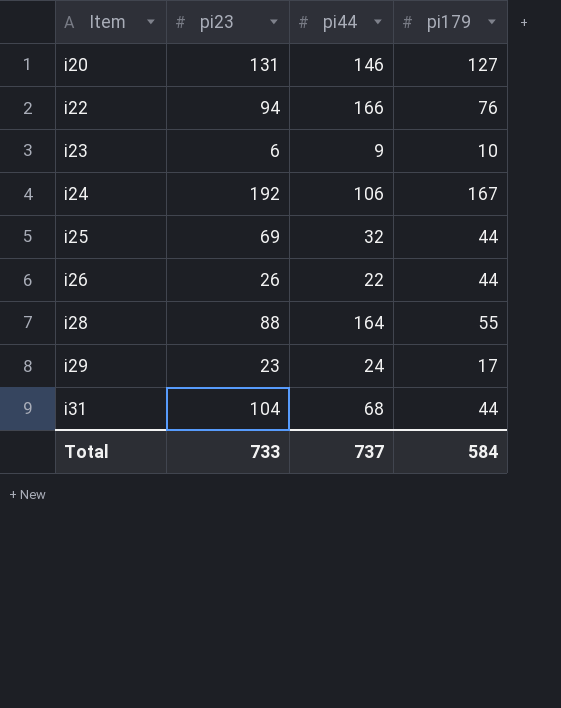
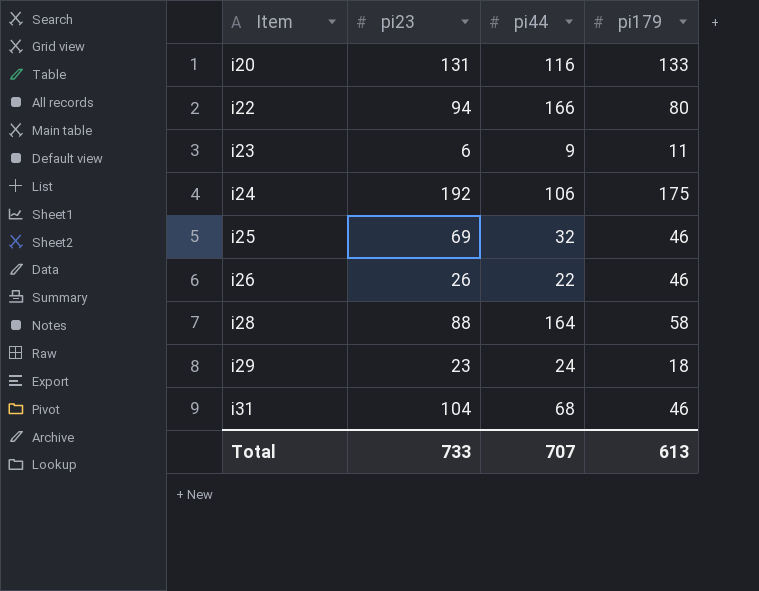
i20 | pi44: 146 -> 116
i20 | pi179: 127 -> 133
i22 | pi179: 76 -> 80
i23 | pi179: 10 -> 11
i24 | pi179: 167 -> 175
i25 | pi179: 44 -> 46
i26 | pi179: 44 -> 46
i28 | pi179: 55 -> 58
i29 | pi179: 17 -> 18
i31 | pi179: 44 -> 46
Total | pi44: 737 -> 707
Total | pi179: 584 -> 613

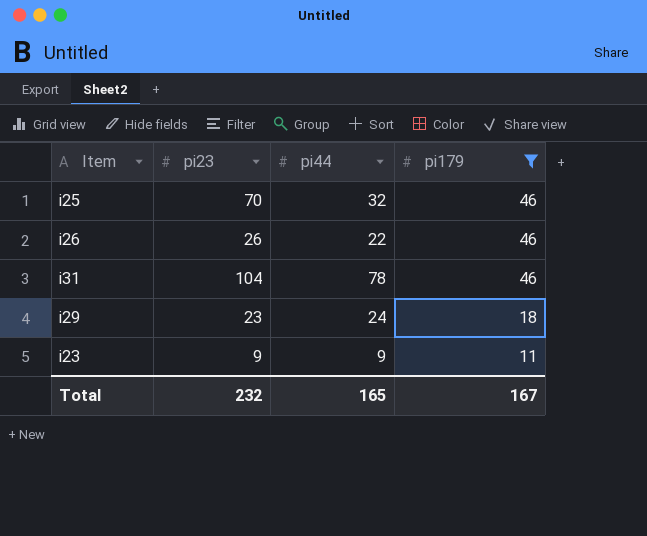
filter: none -> pi179 <= 46
row order: Item ascending -> pi179 descending
i25 | pi23: 69 -> 70
i31 | pi44: 68 -> 78
i23 | pi23: 6 -> 9
Total | pi23: 733 -> 232
Total | pi44: 707 -> 165
Total | pi179: 613 -> 167

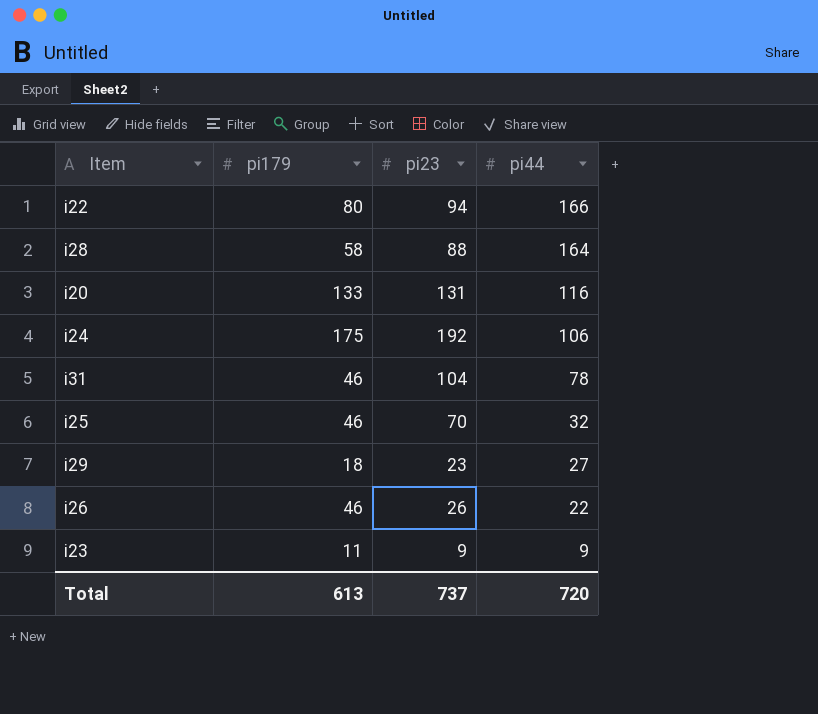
filter: pi179 <= 46 -> none
row order: pi179 descending -> pi44 descending
column pi179 | position: 4 -> 2
i29 | pi44: 24 -> 27
Total | pi179: 167 -> 613
Total | pi23: 232 -> 737
Total | pi44: 165 -> 720

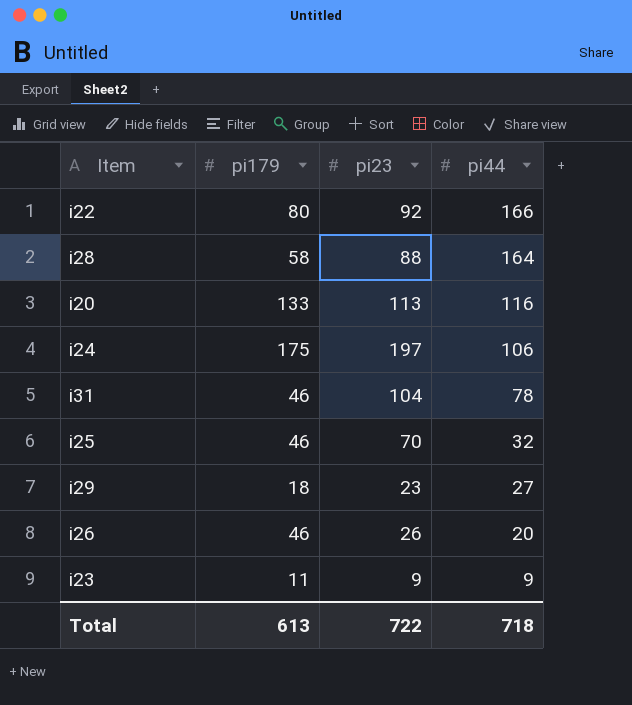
i22 | pi23: 94 -> 92
i20 | pi23: 131 -> 113
i24 | pi23: 192 -> 197
i26 | pi44: 22 -> 20
Total | pi23: 737 -> 722
Total | pi44: 720 -> 718

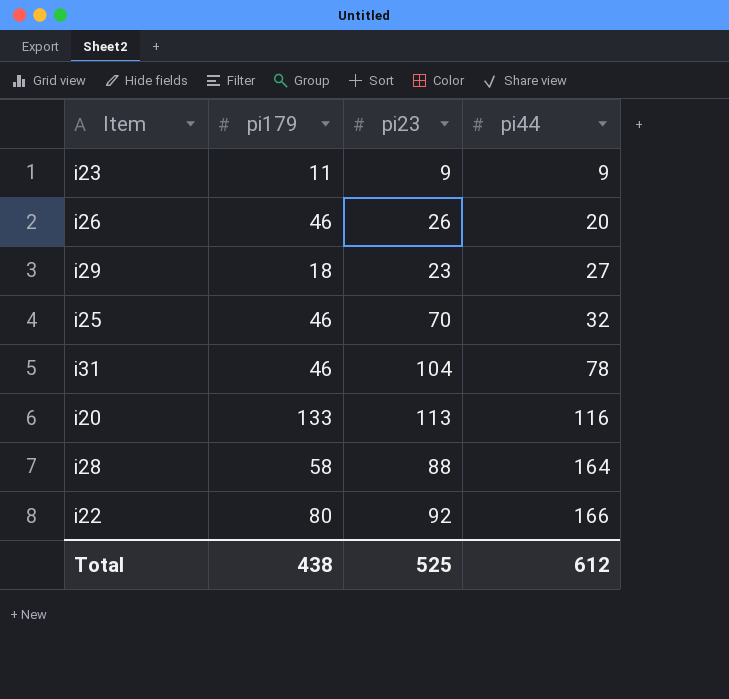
row order: pi44 descending -> pi44 ascending
row i24: 175 | 197 | 106 -> none
Total | pi179: 613 -> 438
Total | pi23: 722 -> 525
Total | pi44: 718 -> 612

